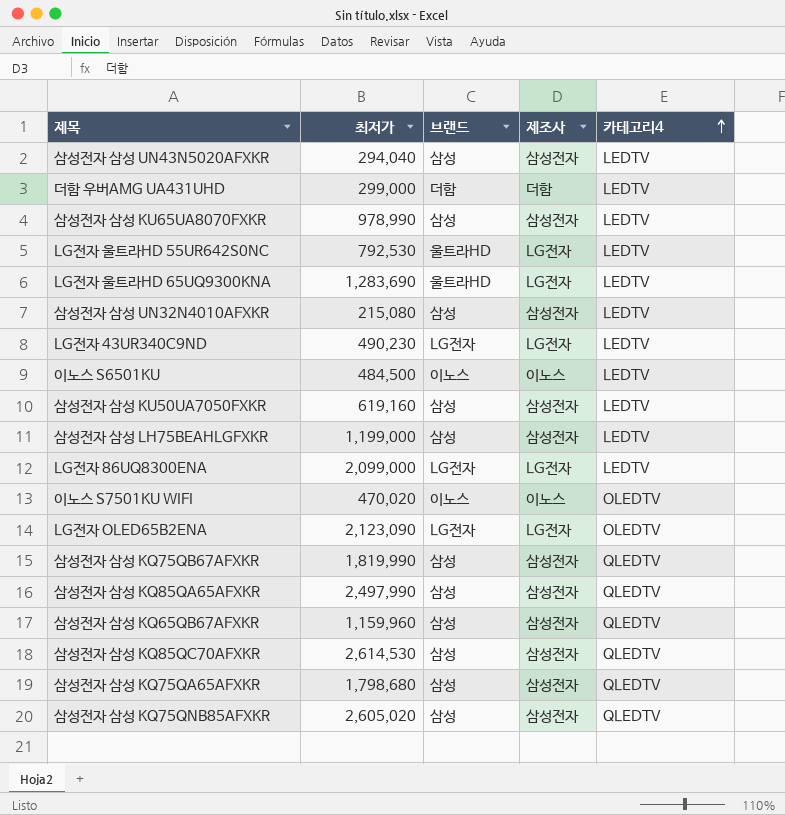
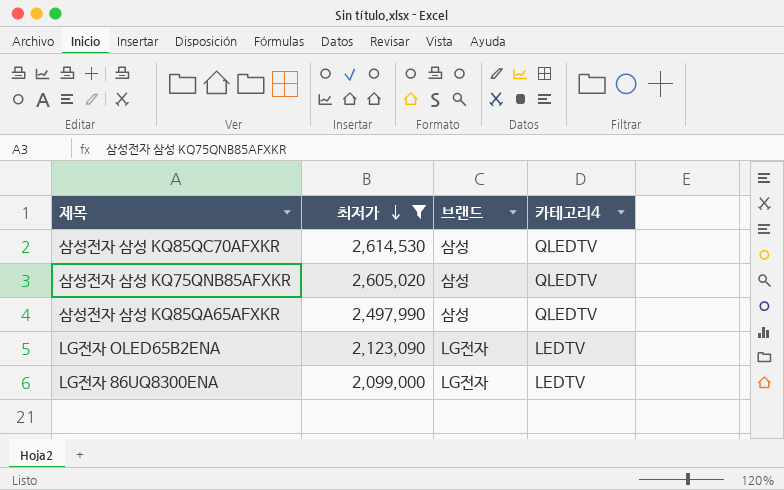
filter: none -> 최저가 >= 2,099,000
row order: 카테고리4 ascending -> 최저가 descending
column 제조사 | position: 4 -> none
LG전자 OLED65B2ENA | 카테고리4: OLEDTV -> LEDTV

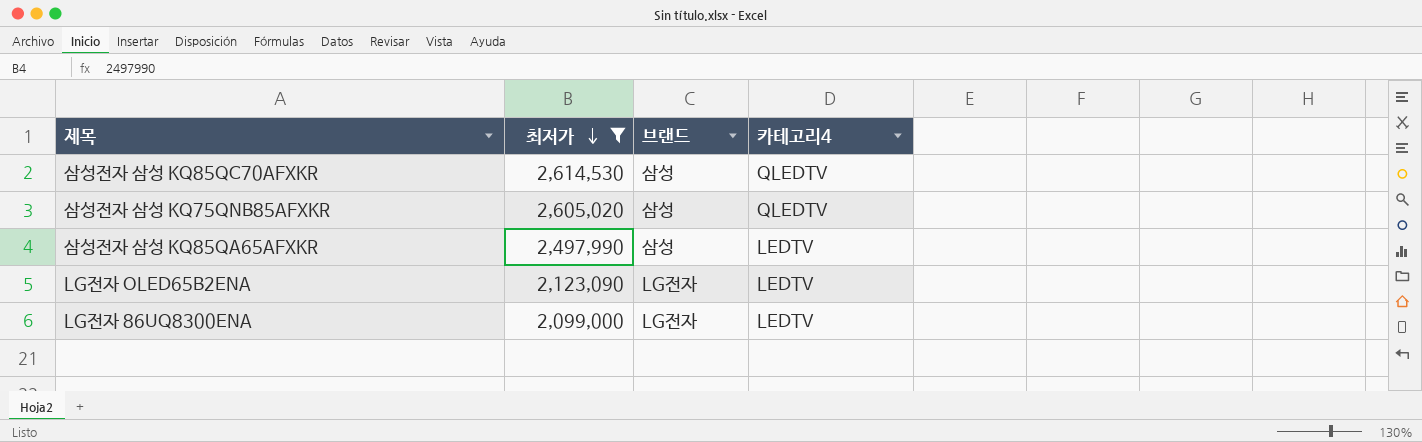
삼성전자 삼성 KQ85QA65AFXKR | 카테고리4: QLEDTV -> LEDTV

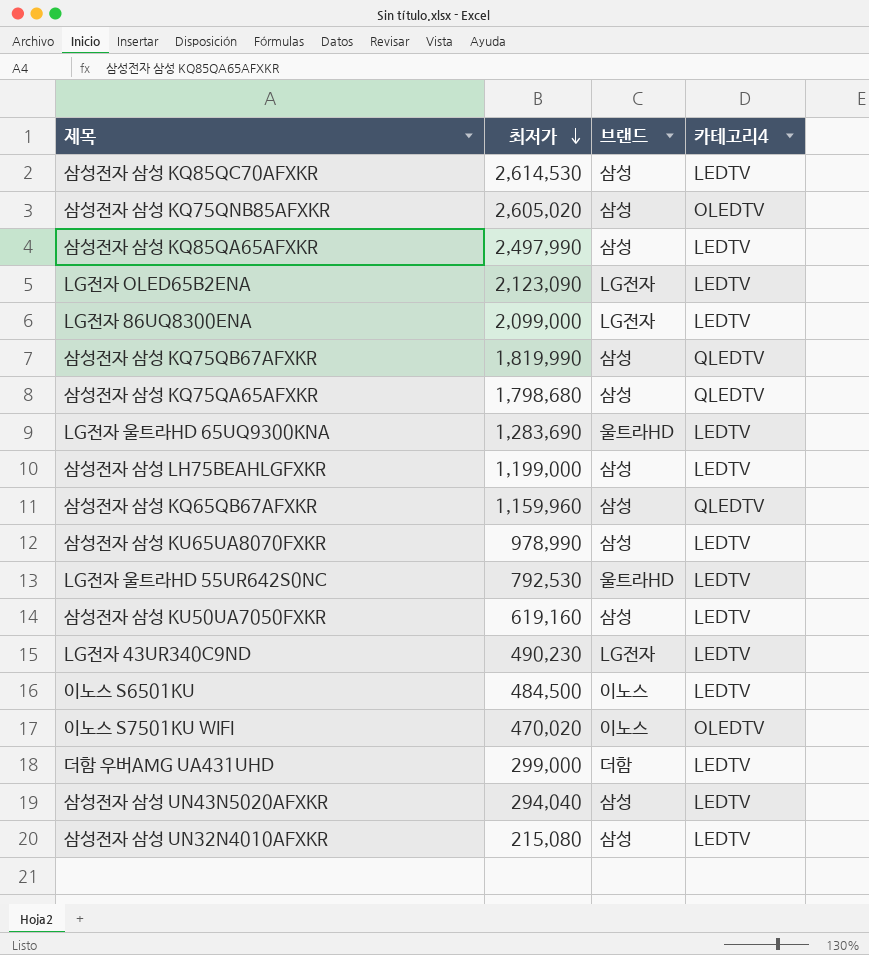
filter: 최저가 >= 2,099,000 -> none
삼성전자 삼성 KQ85QC70AFXKR | 카테고리4: QLEDTV -> LEDTV
삼성전자 삼성 KQ75QNB85AFXKR | 카테고리4: QLEDTV -> OLEDTV

